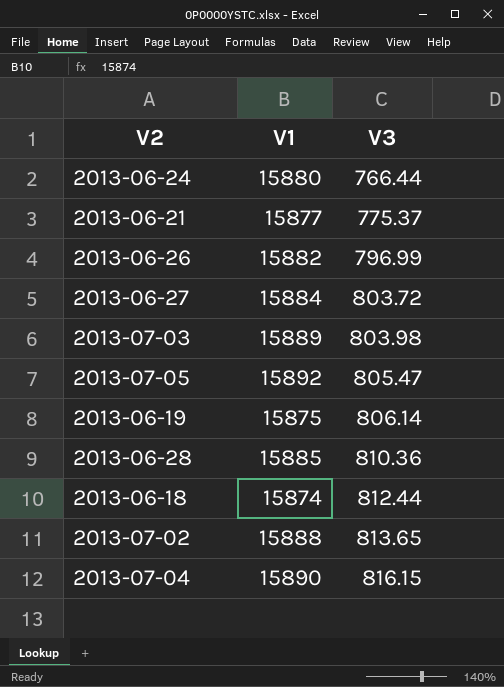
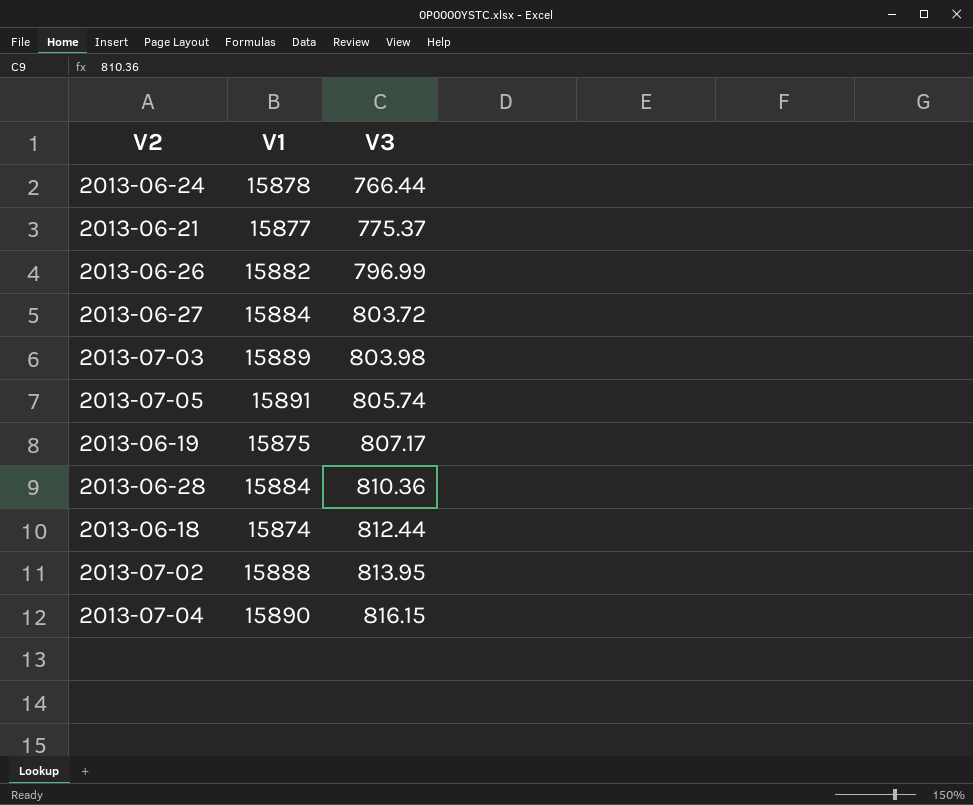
2013-06-24 | V1: 15880 -> 15878
2013-07-05 | V1: 15892 -> 15891
2013-07-05 | V3: 805.47 -> 805.74
2013-06-19 | V3: 806.14 -> 807.17
2013-06-28 | V1: 15885 -> 15884
2013-07-02 | V3: 813.65 -> 813.95

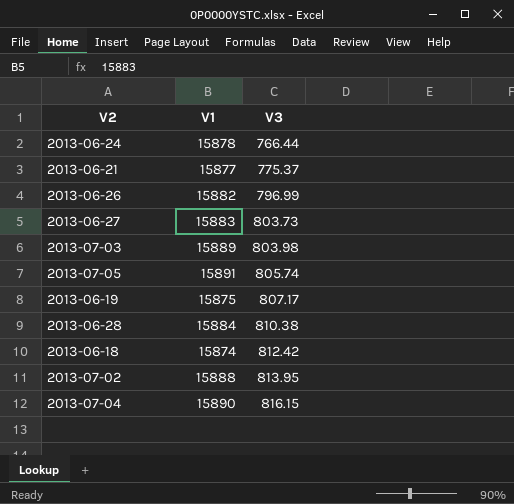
2013-06-27 | V1: 15884 -> 15883
2013-06-27 | V3: 803.72 -> 803.73
2013-06-28 | V3: 810.36 -> 810.38
2013-06-18 | V3: 812.44 -> 812.42

